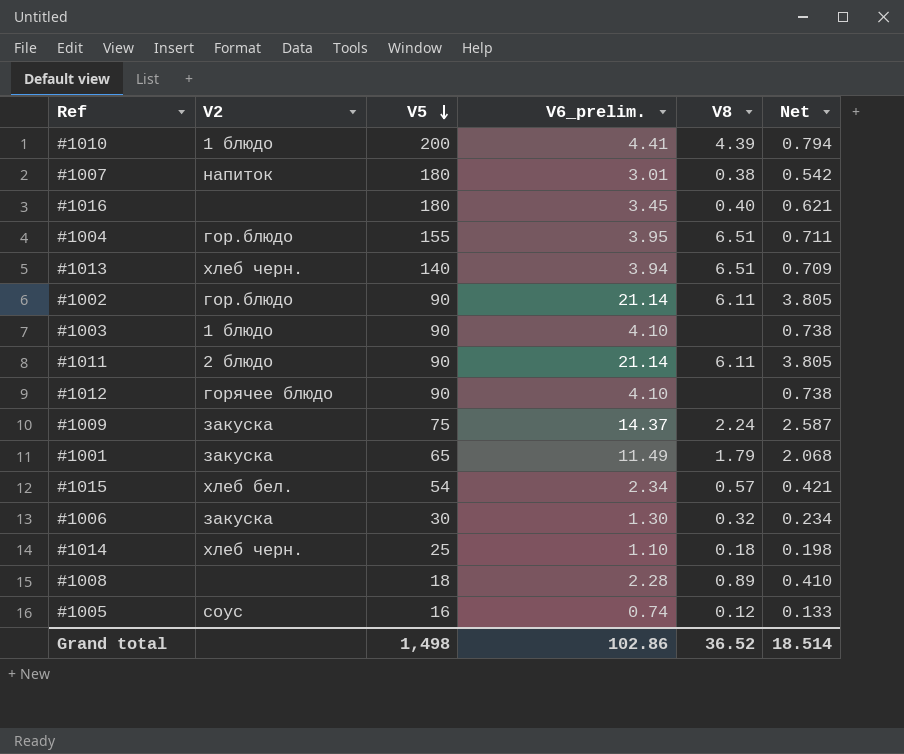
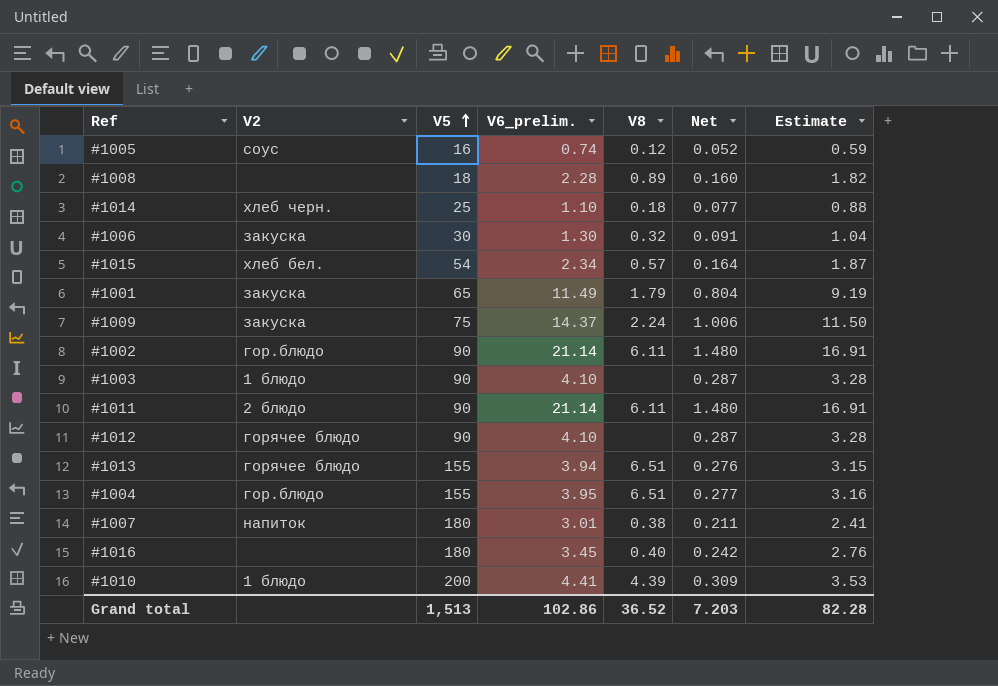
row order: V5 descending -> V5 ascending
column Net | formula: [V6_prelim.] * 0.18 -> [V6_prelim.] * 0.07
column Estimate | formula: none -> [V6_prelim.] * 0.8
#1013 | V2: хлеб черн. -> горячее блюдо
#1013 | V5: 140 -> 155
Grand total | V5: 1,498 -> 1,513
Grand total | Net: 18.514 -> 7.203

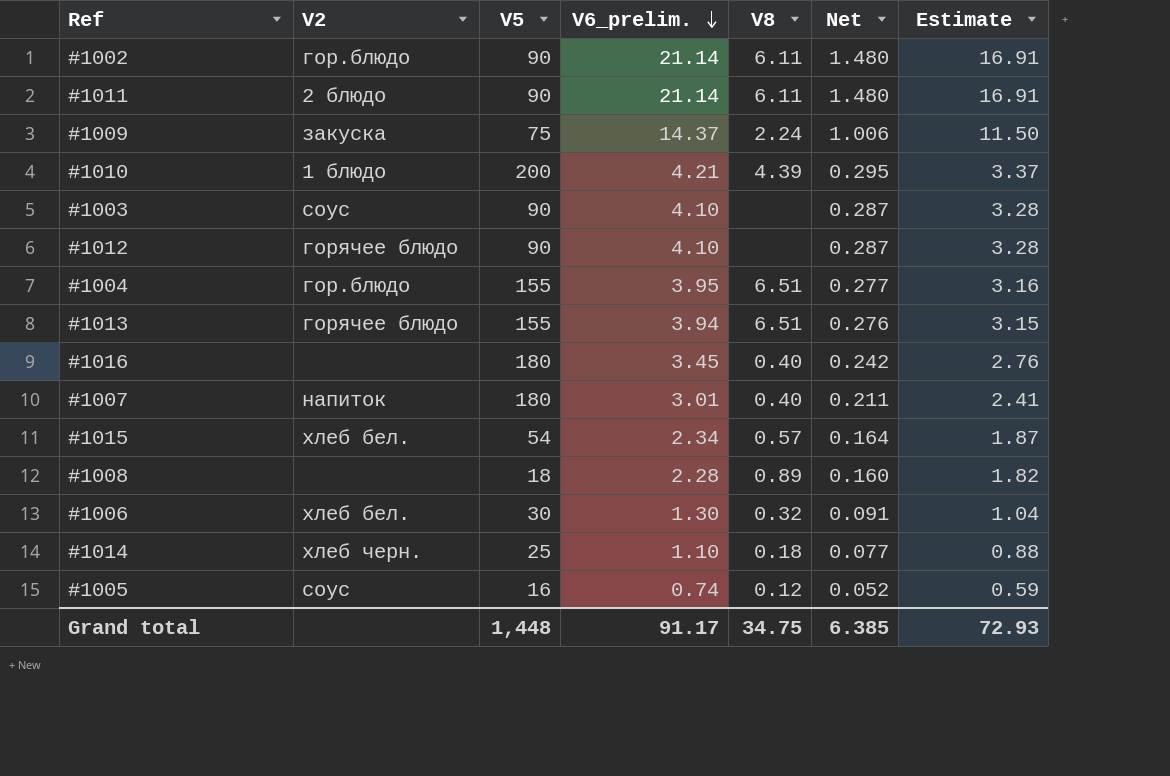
row order: V5 ascending -> V6_prelim. descending
row #1001: закуска | 65 | 11.49 | 1.79 | 0.804 | 9.19 -> none
#1010 | V6_prelim.: 4.41 -> 4.21
#1010 | Net: 0.309 -> 0.295
#1010 | Estimate: 3.53 -> 3.37
#1003 | V2: 1 блюдо -> соус
#1007 | V8: 0.38 -> 0.40
#1006 | V2: закуска -> хлеб бел.
Grand total | V5: 1,513 -> 1,448
Grand total | V6_prelim.: 102.86 -> 91.17
Grand total | V8: 36.52 -> 34.75
Grand total | Net: 7.203 -> 6.385
Grand total | Estimate: 82.28 -> 72.93

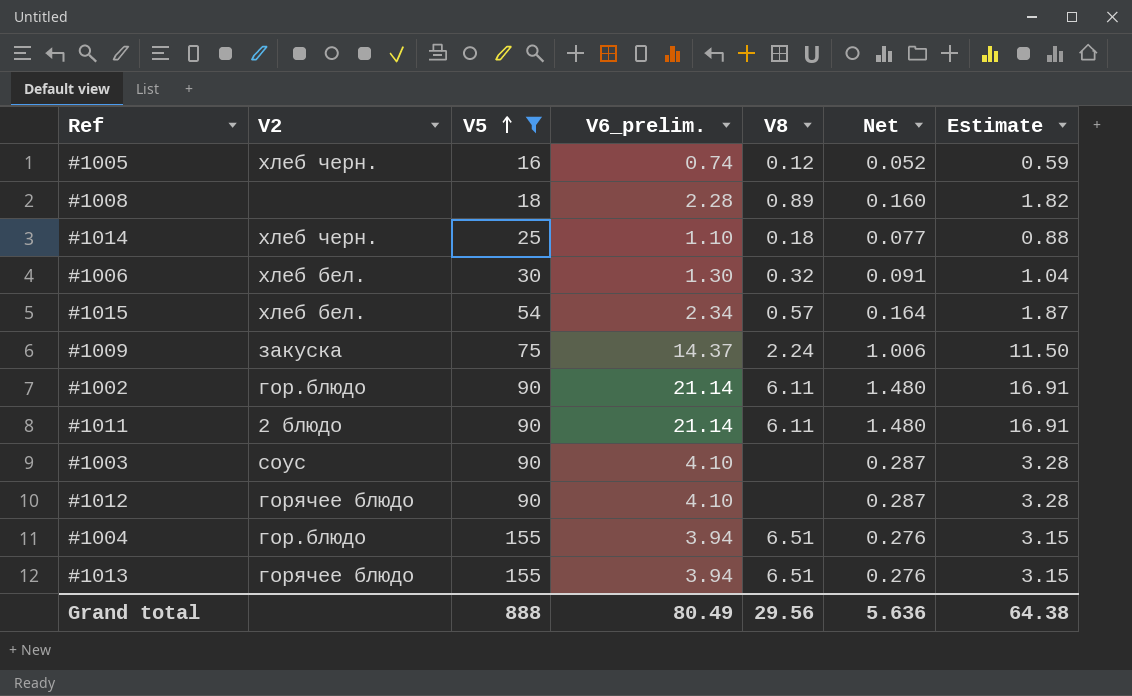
filter: none -> V5 <= 155
row order: V6_prelim. descending -> V5 ascending
#1005 | V2: соус -> хлеб черн.
#1004 | V6_prelim.: 3.95 -> 3.94
#1004 | Net: 0.277 -> 0.276
#1004 | Estimate: 3.16 -> 3.15
Grand total | V5: 1,448 -> 888
Grand total | V6_prelim.: 91.17 -> 80.49
Grand total | V8: 34.75 -> 29.56
Grand total | Net: 6.385 -> 5.636
Grand total | Estimate: 72.93 -> 64.38

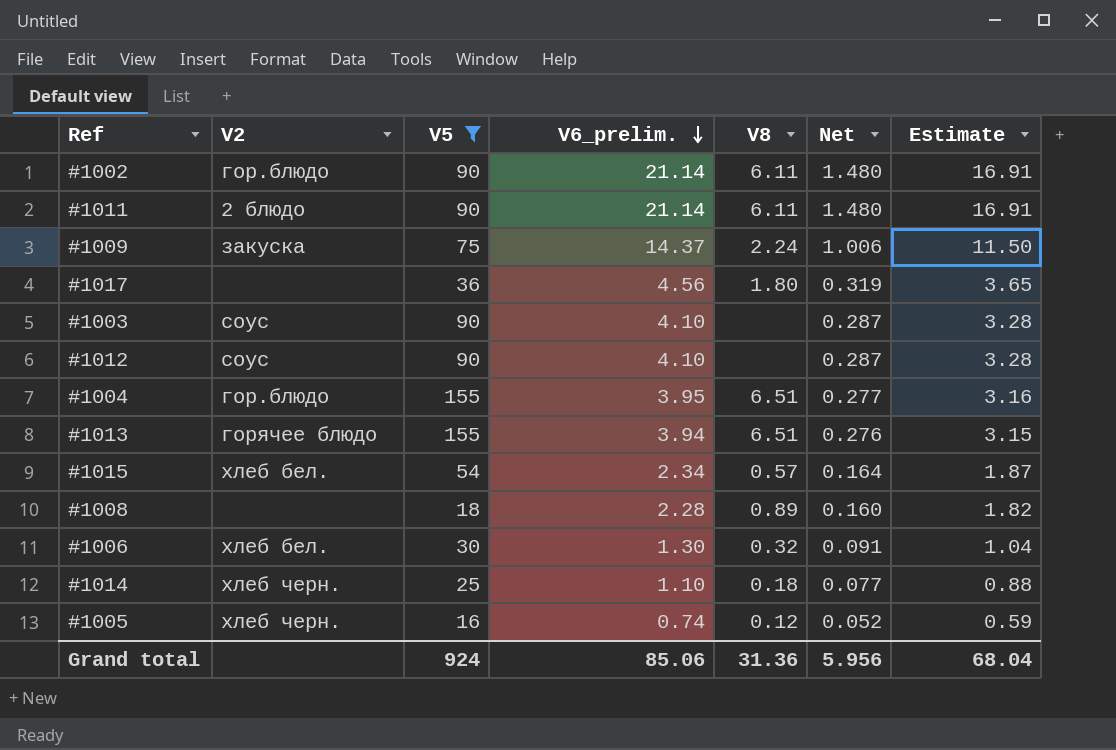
row order: V5 ascending -> V6_prelim. descending
row #1017: none -> none | 36 | 4.56 | 1.80 | 0.319 | 3.65
#1012 | V2: горячее блюдо -> соус
#1004 | V6_prelim.: 3.94 -> 3.95
#1004 | Net: 0.276 -> 0.277
#1004 | Estimate: 3.15 -> 3.16
Grand total | V5: 888 -> 924
Grand total | V6_prelim.: 80.49 -> 85.06
Grand total | V8: 29.56 -> 31.36
Grand total | Net: 5.636 -> 5.956
Grand total | Estimate: 64.38 -> 68.04

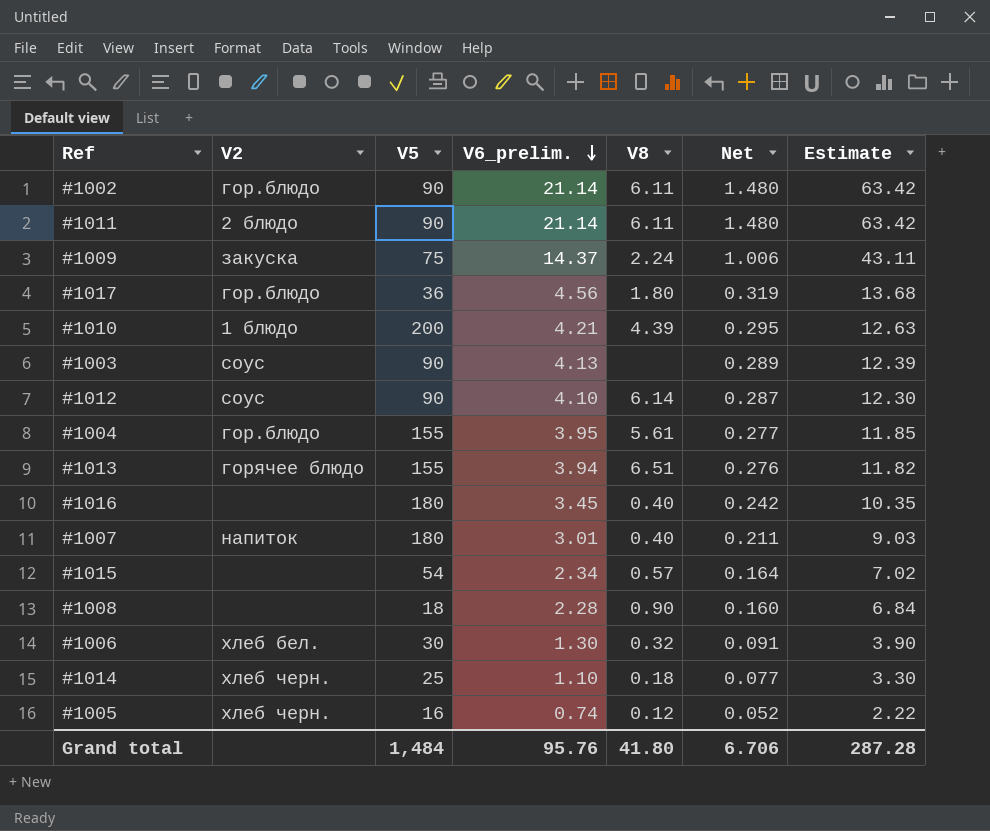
filter: V5 <= 155 -> none
column Estimate | formula: [V6_prelim.] * 0.8 -> [V6_prelim.] * 3
#1017 | V2: none -> гор.блюдо
#1003 | V6_prelim.: 4.10 -> 4.13
#1003 | Net: 0.287 -> 0.289
#1012 | V8: none -> 6.14
#1004 | V8: 6.51 -> 5.61
#1015 | V2: хлеб бел. -> none
#1008 | V8: 0.89 -> 0.90
Grand total | V5: 924 -> 1,484
Grand total | V6_prelim.: 85.06 -> 95.76
Grand total | V8: 31.36 -> 41.80
Grand total | Net: 5.956 -> 6.706
Grand total | Estimate: 68.04 -> 287.28

